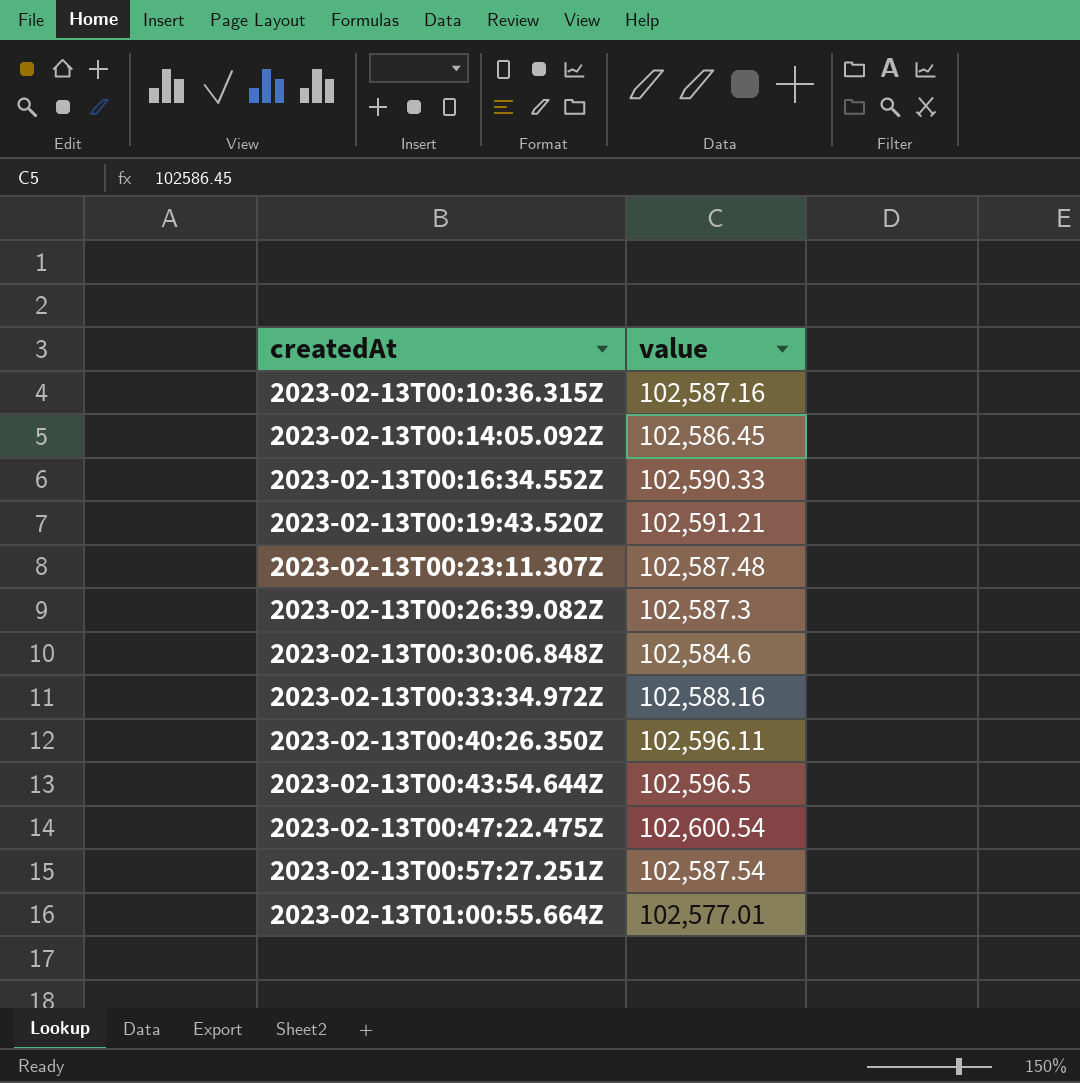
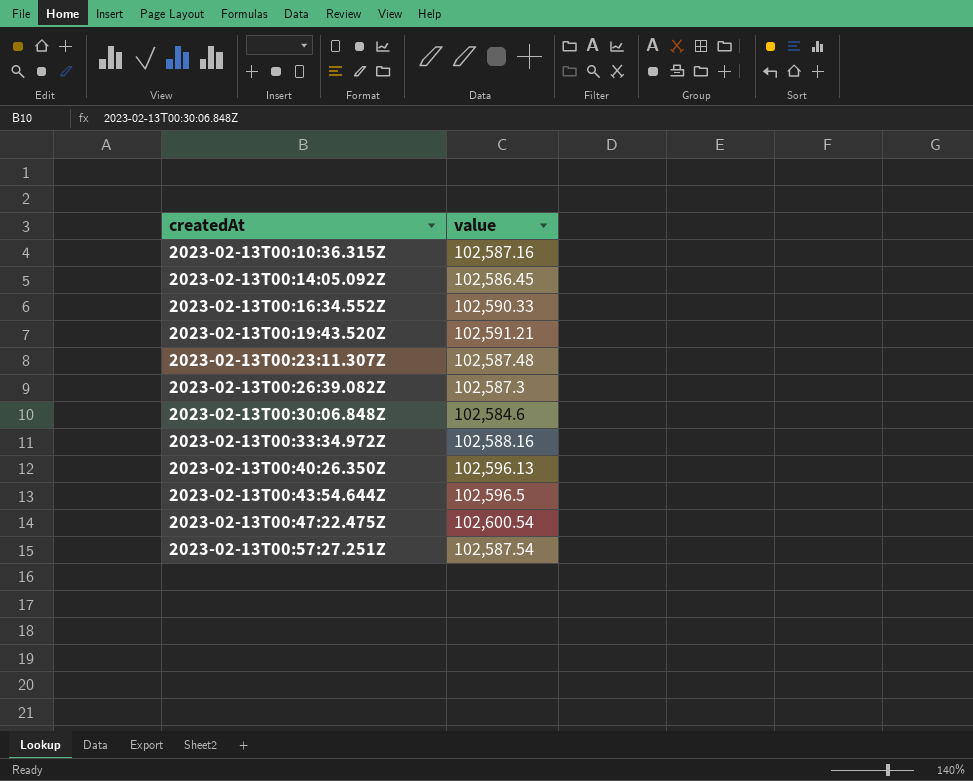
row 2023-02-13T01:00:55.664Z: 102,577.01 -> none
2023-02-13T00:40:26.350Z | value: 102,596.11 -> 102,596.13

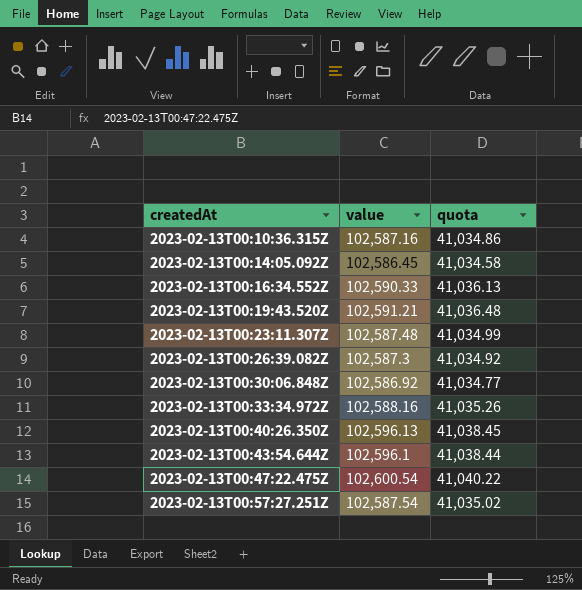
column quota | formula: none -> [value] * 0.4
2023-02-13T00:30:06.848Z | value: 102,584.6 -> 102,586.92
2023-02-13T00:43:54.644Z | value: 102,596.5 -> 102,596.1

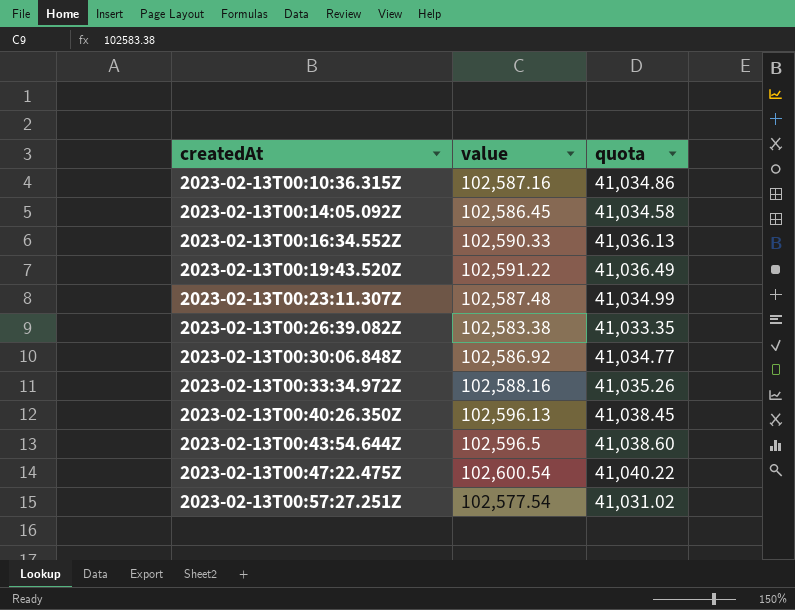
2023-02-13T00:19:43.520Z | value: 102,591.21 -> 102,591.22
2023-02-13T00:19:43.520Z | quota: 41,036.48 -> 41,036.49
2023-02-13T00:26:39.082Z | value: 102,587.3 -> 102,583.38
2023-02-13T00:26:39.082Z | quota: 41,034.92 -> 41,033.35
2023-02-13T00:43:54.644Z | value: 102,596.1 -> 102,596.5
2023-02-13T00:43:54.644Z | quota: 41,038.44 -> 41,038.60
2023-02-13T00:57:27.251Z | value: 102,587.54 -> 102,577.54
2023-02-13T00:57:27.251Z | quota: 41,035.02 -> 41,031.02

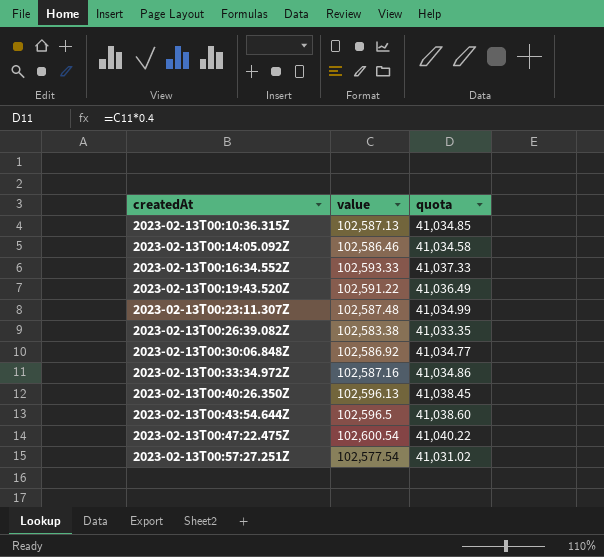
2023-02-13T00:10:36.315Z | value: 102,587.16 -> 102,587.13
2023-02-13T00:10:36.315Z | quota: 41,034.86 -> 41,034.85
2023-02-13T00:14:05.092Z | value: 102,586.45 -> 102,586.46
2023-02-13T00:16:34.552Z | value: 102,590.33 -> 102,593.33
2023-02-13T00:16:34.552Z | quota: 41,036.13 -> 41,037.33
2023-02-13T00:33:34.972Z | value: 102,588.16 -> 102,587.16
2023-02-13T00:33:34.972Z | quota: 41,035.26 -> 41,034.86

